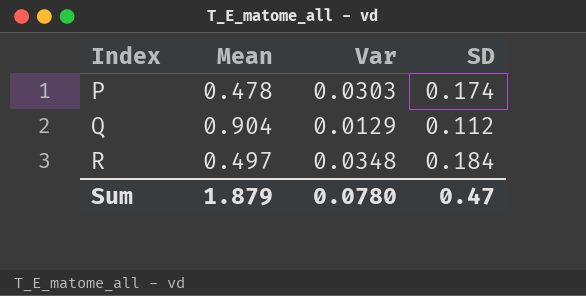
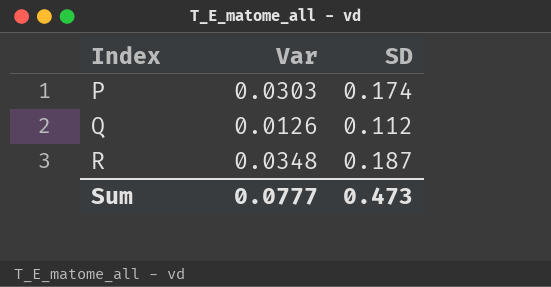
column Mean | position: 2 -> none
Q | Var: 0.0129 -> 0.0126
R | SD: 0.184 -> 0.187
Sum | Var: 0.0780 -> 0.0777
Sum | SD: 0.47 -> 0.473

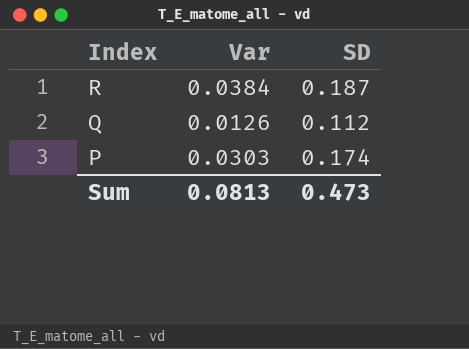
row order: Index ascending -> Index descending
R | Var: 0.0348 -> 0.0384
Sum | Var: 0.0777 -> 0.0813

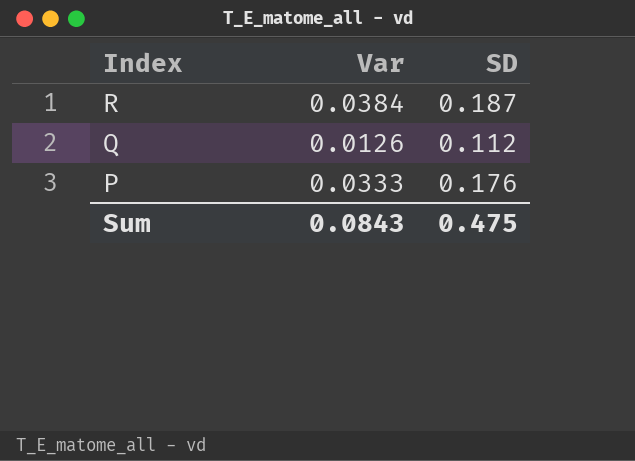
P | Var: 0.0303 -> 0.0333
P | SD: 0.174 -> 0.176
Sum | Var: 0.0813 -> 0.0843
Sum | SD: 0.473 -> 0.475

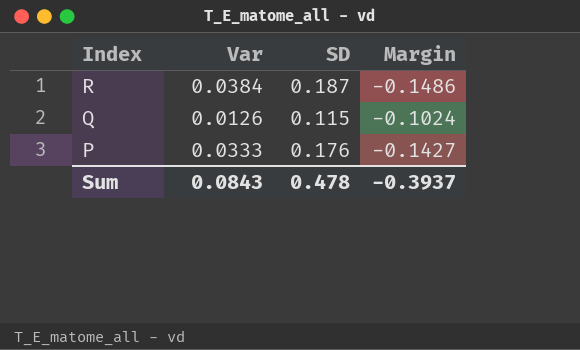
column Margin | formula: none -> [Var] - [SD]
Q | SD: 0.112 -> 0.115
Sum | SD: 0.475 -> 0.478

